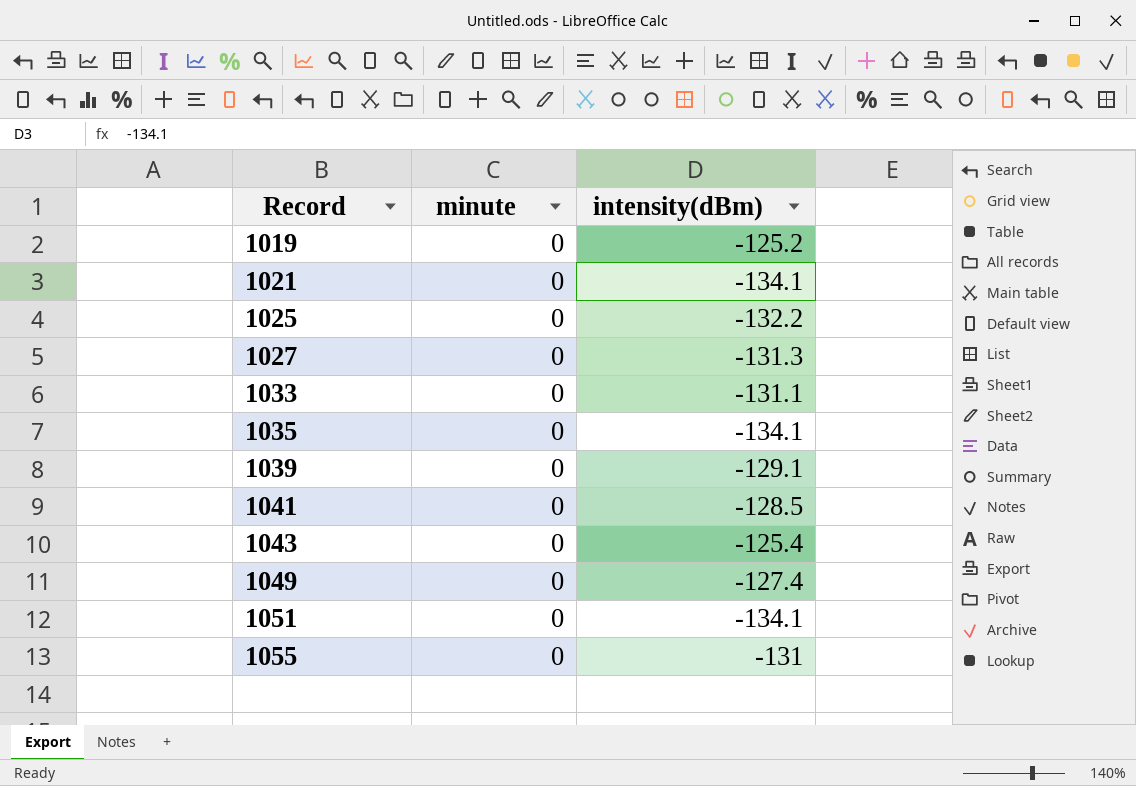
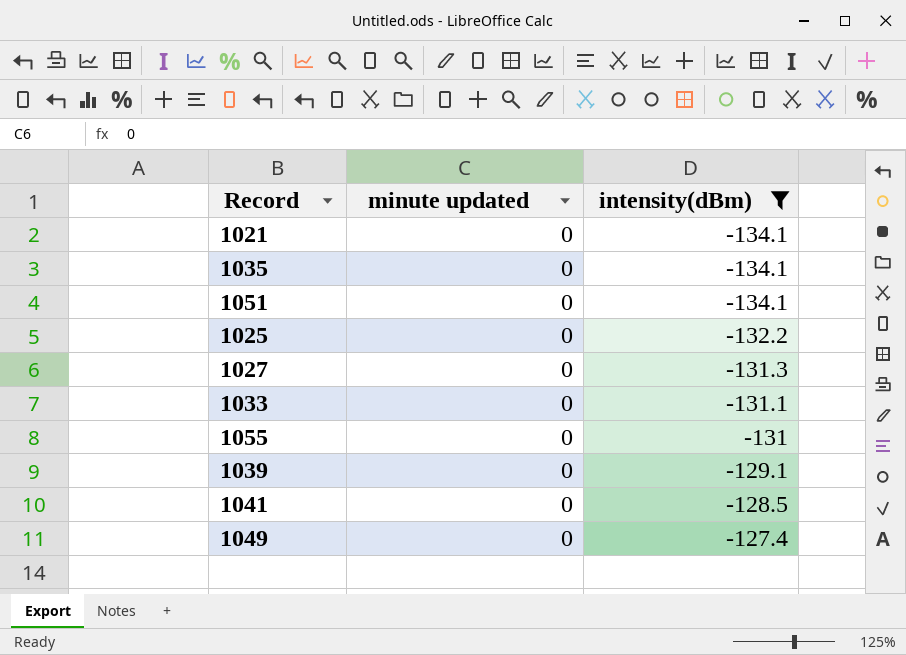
filter: none -> intensity(dBm) <= -127.4
row order: Record ascending -> intensity(dBm) ascending
column name: minute -> minute updated

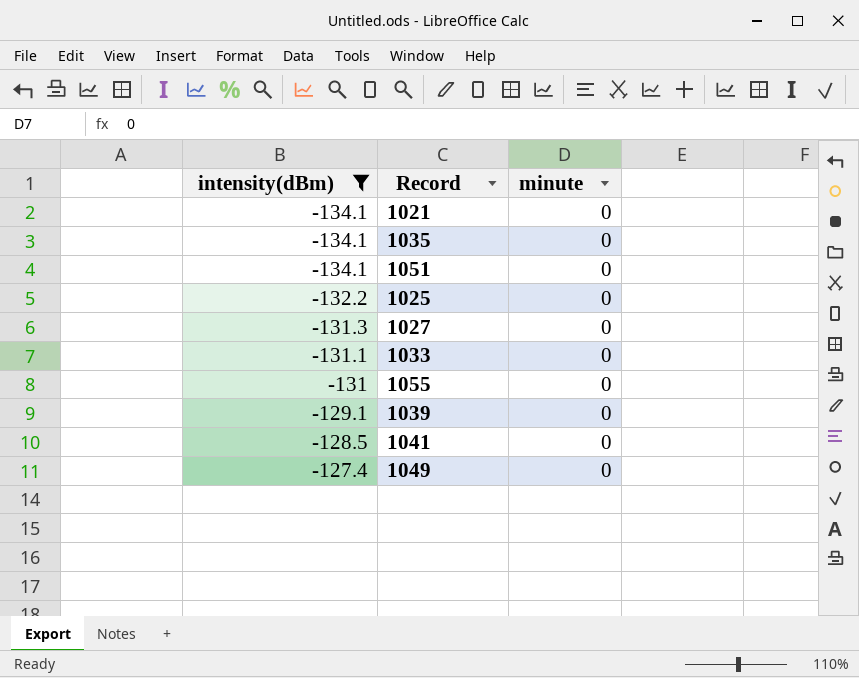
column intensity(dBm) | position: 3 -> 1
column name: minute updated -> minute

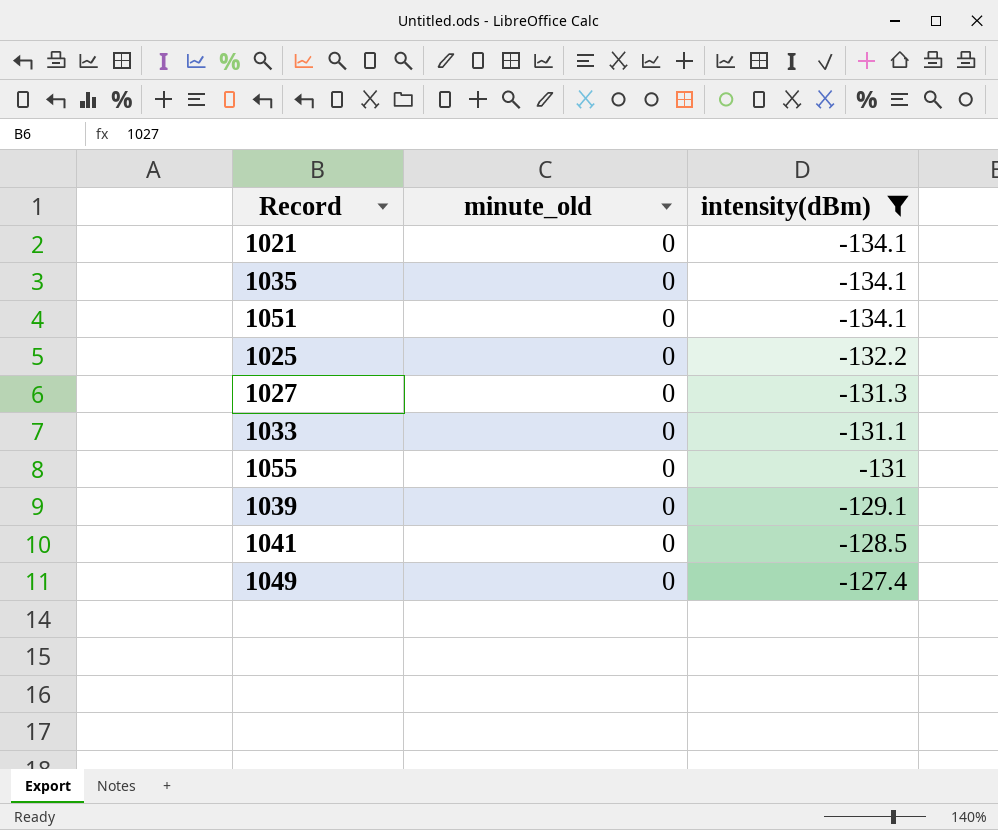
column name: minute -> minute_old
column intensity(dBm) | position: 1 -> 3

